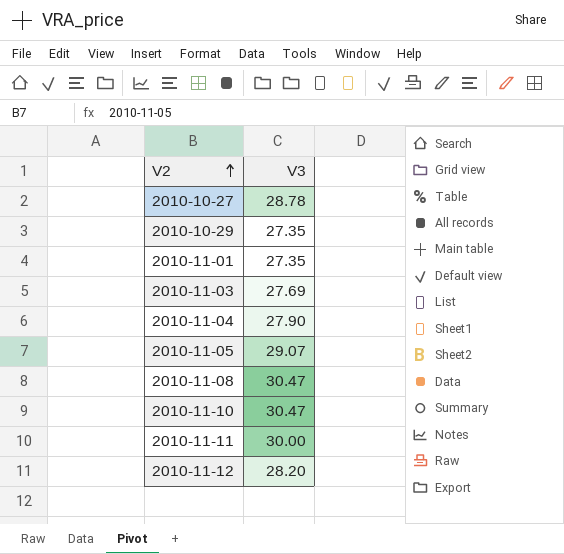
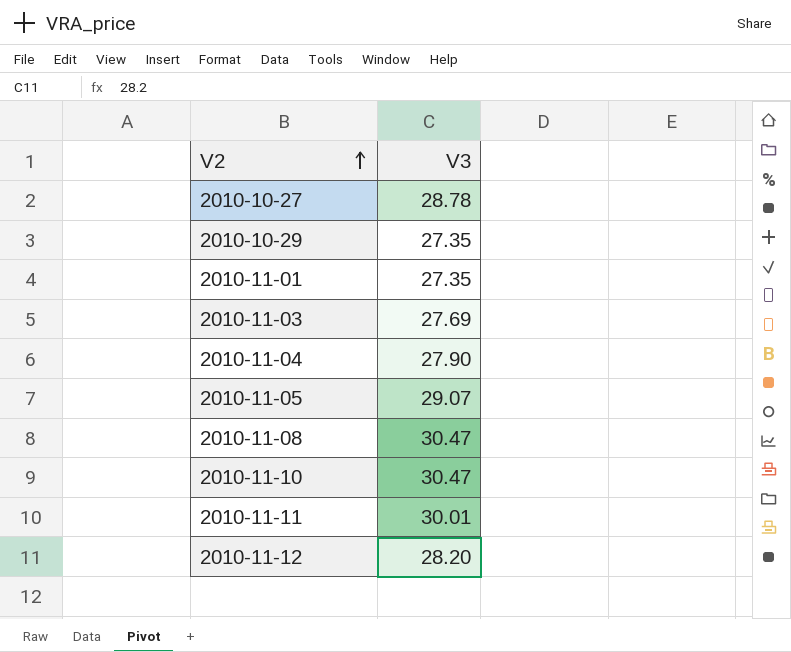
2010-11-11 | V3: 30.00 -> 30.01

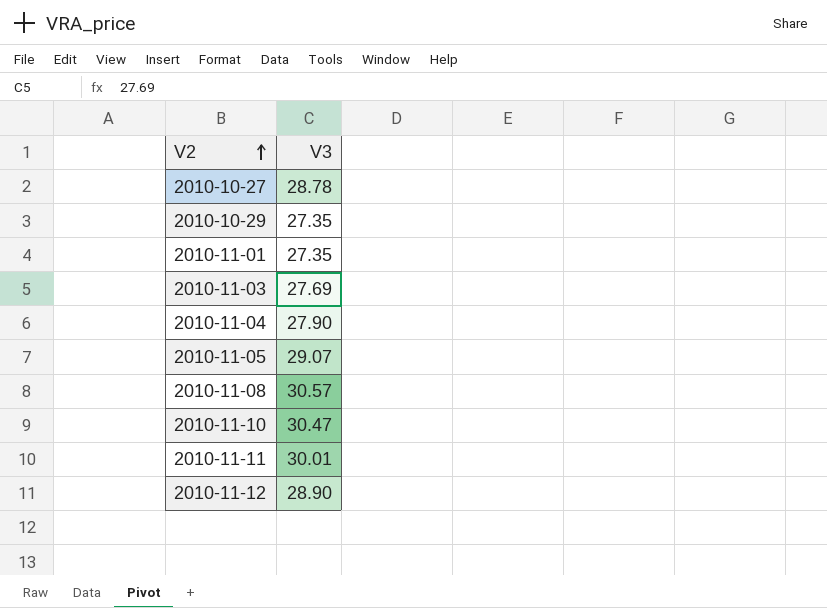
2010-11-08 | V3: 30.47 -> 30.57
2010-11-12 | V3: 28.20 -> 28.90

